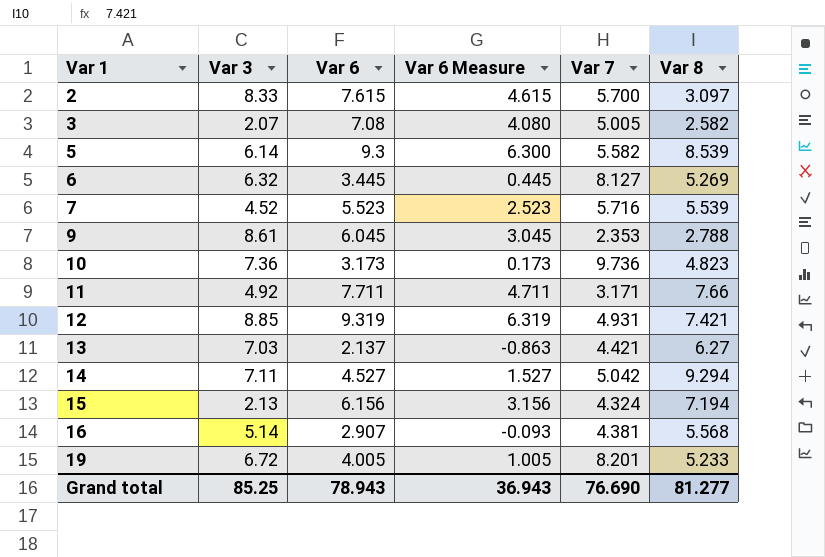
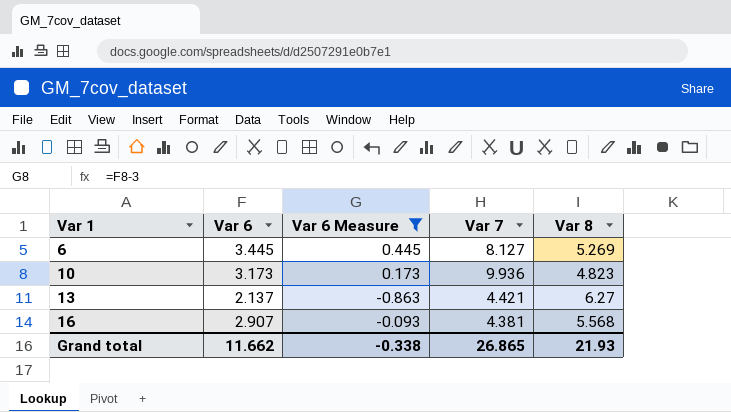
filter: none -> Var 6 Measure <= 0.445
column Var 3 | position: 2 -> none
10 | Var 7: 9.736 -> 9.936
Grand total | Var 6: 78.943 -> 11.662
Grand total | Var 6 Measure: 36.943 -> -0.338
Grand total | Var 7: 76.690 -> 26.865
Grand total | Var 8: 81.277 -> 21.93

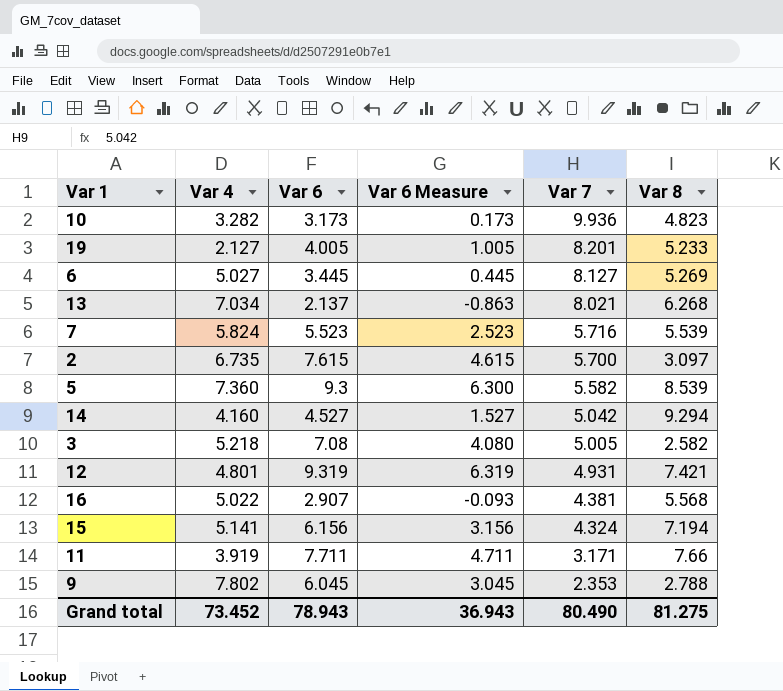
filter: Var 6 Measure <= 0.445 -> none
row order: Var 1 ascending -> Var 7 descending
column Var 4 | position: none -> 2
13 | Var 7: 4.421 -> 8.021
13 | Var 8: 6.27 -> 6.268
Grand total | Var 6: 11.662 -> 78.943
Grand total | Var 6 Measure: -0.338 -> 36.943
Grand total | Var 7: 26.865 -> 80.490
Grand total | Var 8: 21.93 -> 81.275

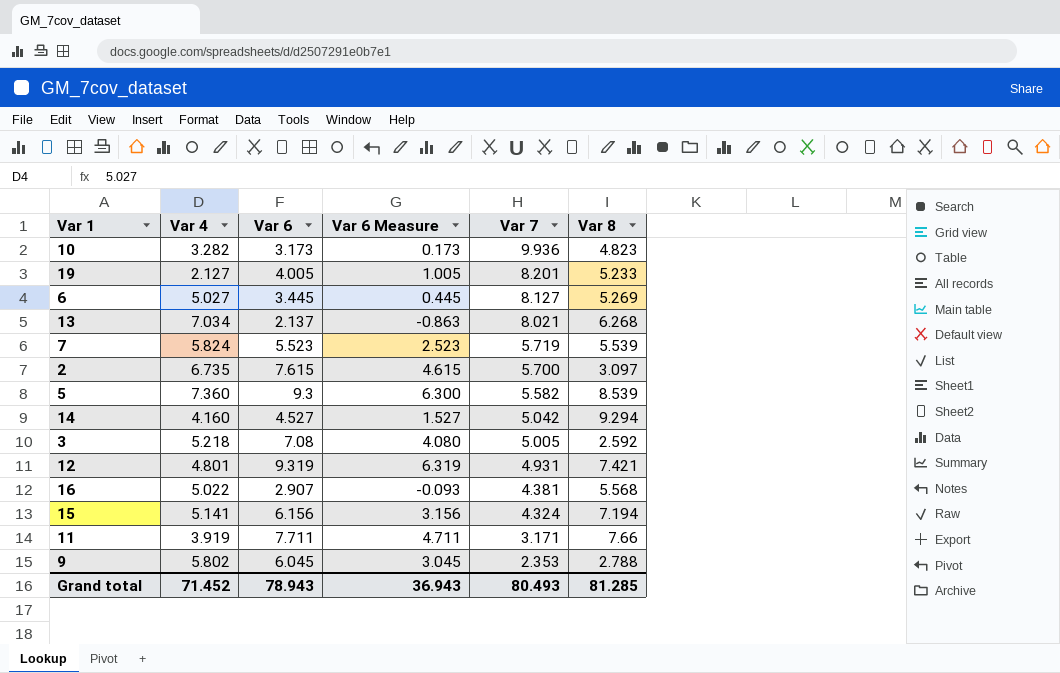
7 | Var 7: 5.716 -> 5.719
3 | Var 8: 2.582 -> 2.592
9 | Var 4: 7.802 -> 5.802
Grand total | Var 4: 73.452 -> 71.452
Grand total | Var 7: 80.490 -> 80.493
Grand total | Var 8: 81.275 -> 81.285

